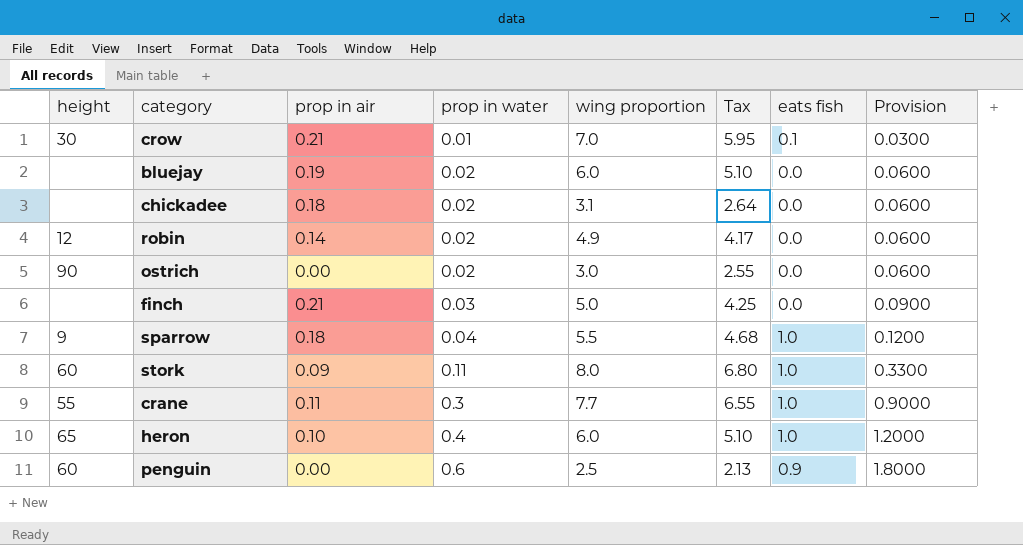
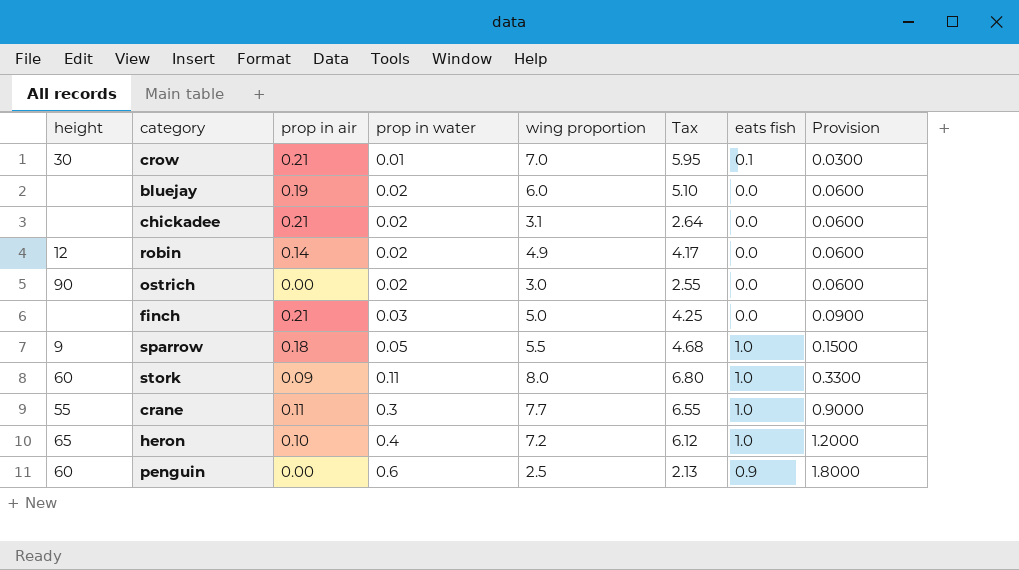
chickadee | prop in air: 0.18 -> 0.21
sparrow | prop in water: 0.04 -> 0.05
sparrow | Provision: 0.1200 -> 0.1500
heron | wing proportion: 6.0 -> 7.2
heron | Tax: 5.10 -> 6.12

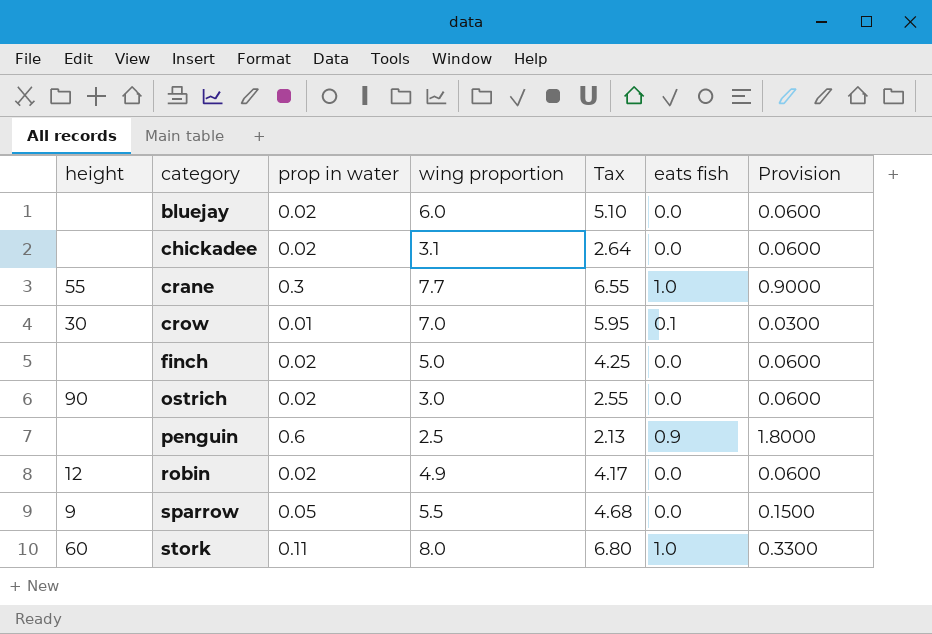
row order: prop in water ascending -> category ascending
column prop in air | position: 3 -> none
row heron: 65 | 0.10 | 0.4 | 7.2 | 6.12 | 1.0 | 1.2000 -> none
finch | prop in water: 0.03 -> 0.02
finch | Provision: 0.0900 -> 0.0600
penguin | height: 60 -> none
sparrow | eats fish: 1.0 -> 0.0

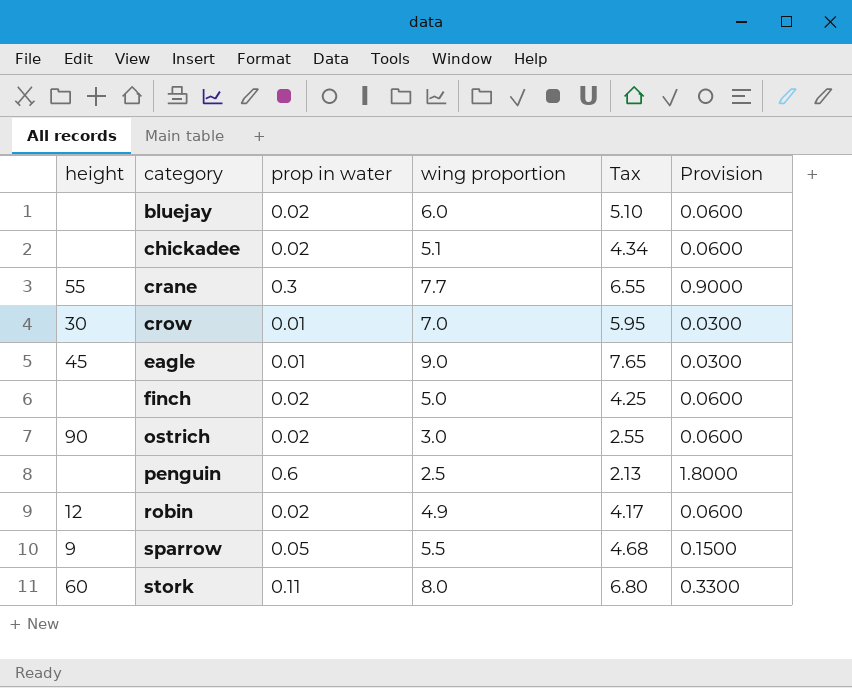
column eats fish | position: 6 -> none
chickadee | wing proportion: 3.1 -> 5.1
chickadee | Tax: 2.64 -> 4.34
row eagle: none -> 45 | 0.01 | 9.0 | 7.65 | 0.0300

